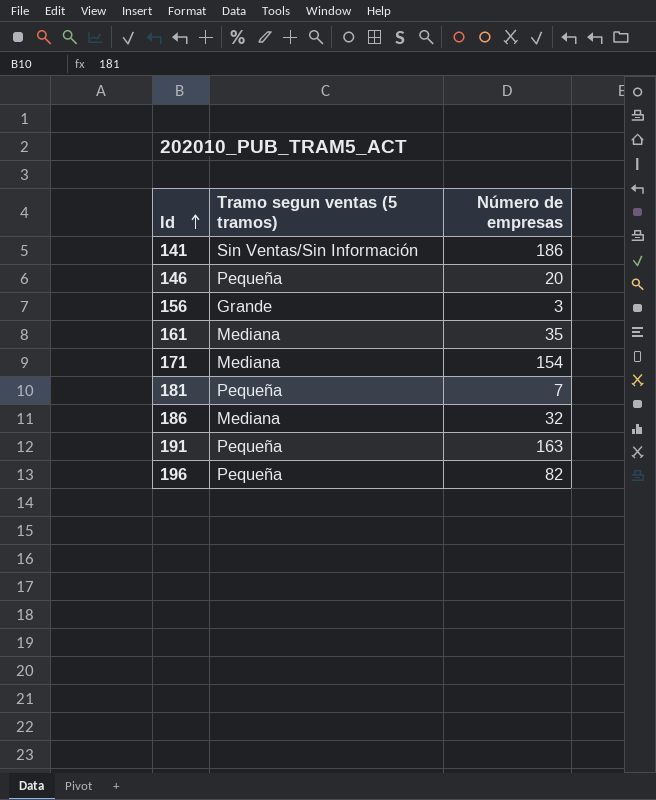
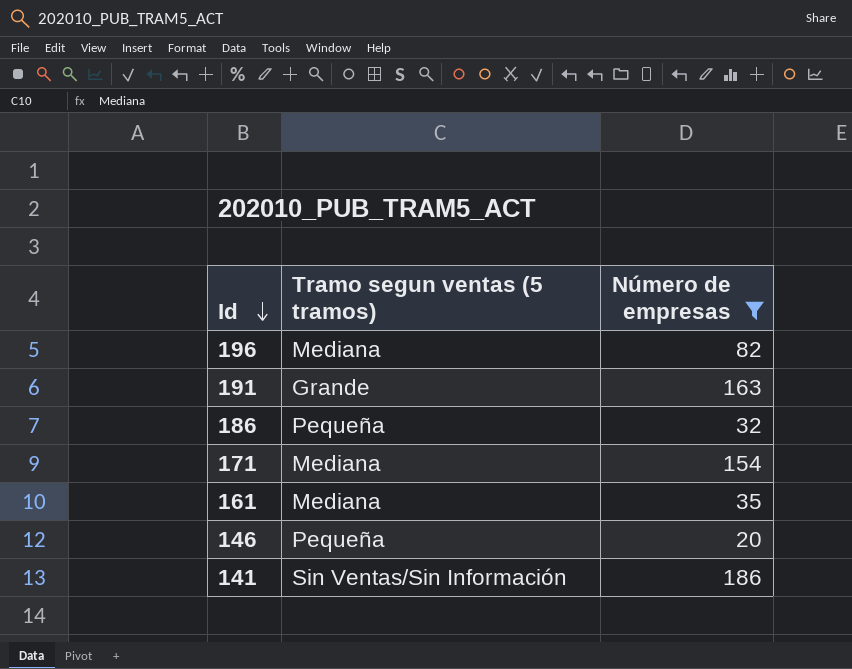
filter: none -> Número de empresas >= 20
row order: Id ascending -> Id descending
196 | Tramo segun ventas (5 tramos): Pequeña -> Mediana
191 | Tramo segun ventas (5 tramos): Pequeña -> Grande
186 | Tramo segun ventas (5 tramos): Mediana -> Pequeña

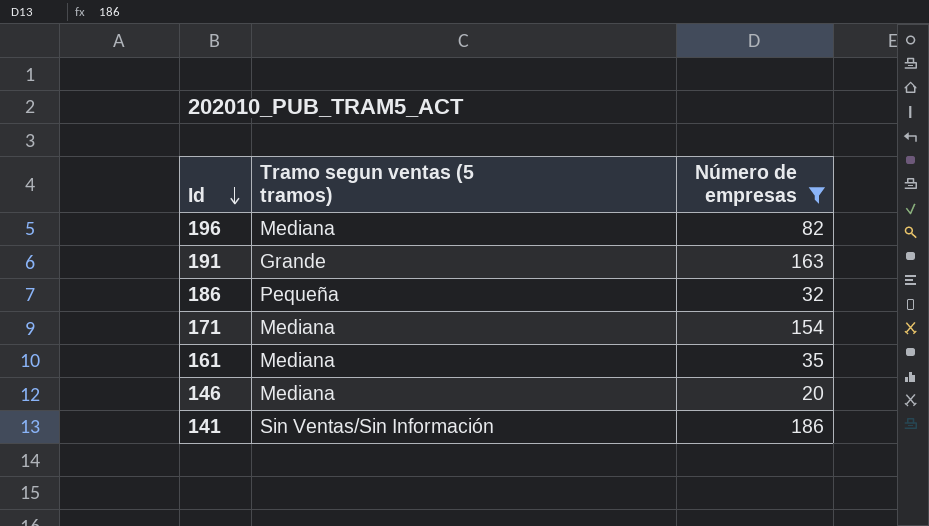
146 | Tramo segun ventas (5 tramos): Pequeña -> Mediana

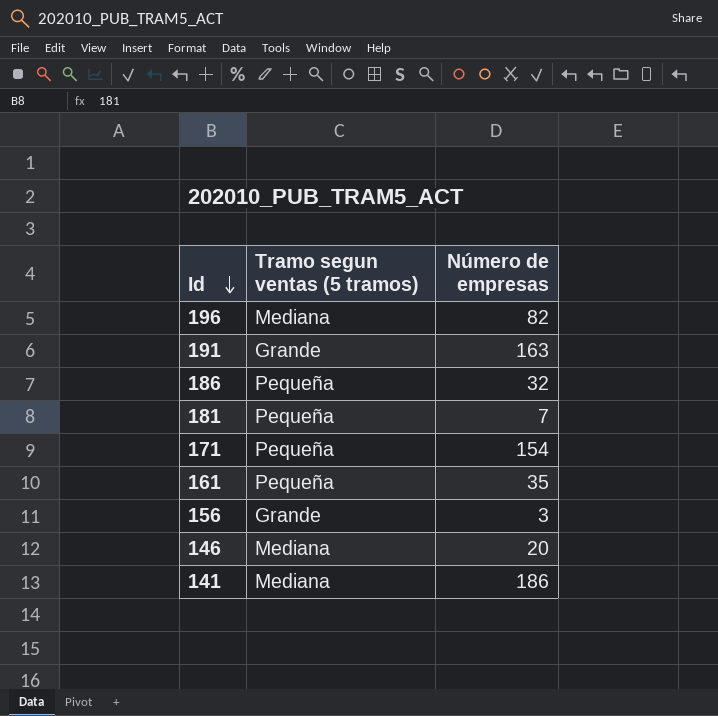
filter: Número de empresas >= 20 -> none
171 | Tramo segun ventas (5 tramos): Mediana -> Pequeña
161 | Tramo segun ventas (5 tramos): Mediana -> Pequeña
141 | Tramo segun ventas (5 tramos): Sin Ventas/Sin Información -> Mediana

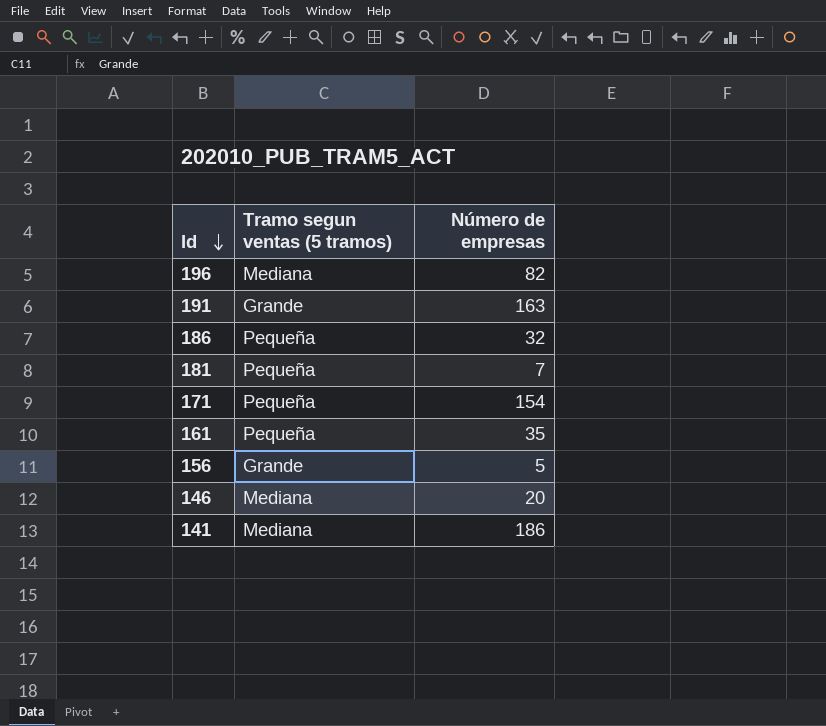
156 | Número de empresas: 3 -> 5

